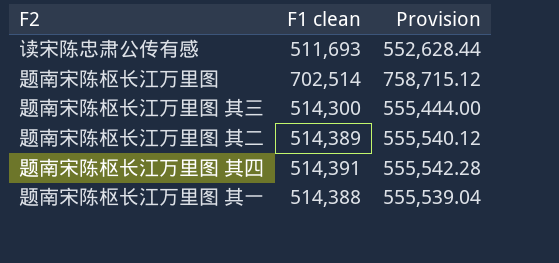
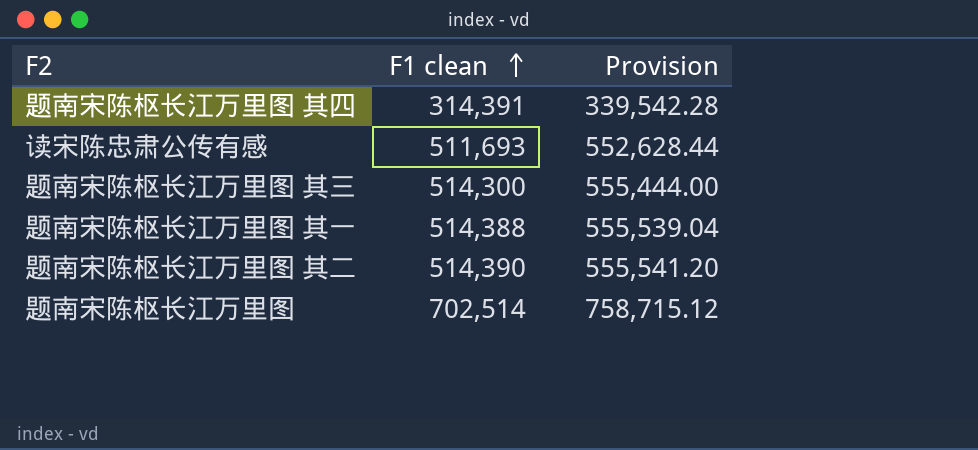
row order: none -> F1 clean ascending
题南宋陈枢长江万里图 其四 | F1 clean: 514,391 -> 314,391
题南宋陈枢长江万里图 其四 | Provision: 555,542.28 -> 339,542.28
题南宋陈枢长江万里图 其二 | F1 clean: 514,389 -> 514,390
题南宋陈枢长江万里图 其二 | Provision: 555,540.12 -> 555,541.20

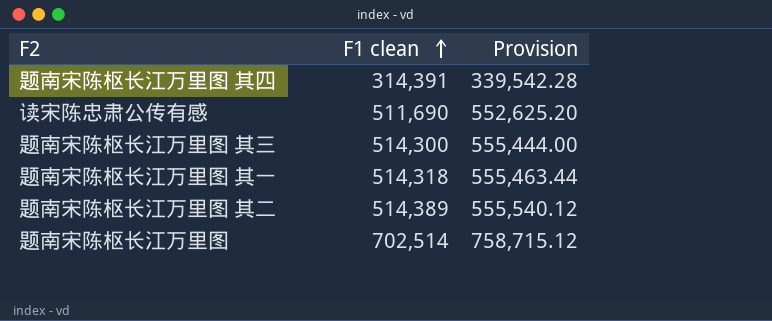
读宋陈忠肃公传有感 | F1 clean: 511,693 -> 511,690
读宋陈忠肃公传有感 | Provision: 552,628.44 -> 552,625.20
题南宋陈枢长江万里图 其一 | F1 clean: 514,388 -> 514,318
题南宋陈枢长江万里图 其一 | Provision: 555,539.04 -> 555,463.44
题南宋陈枢长江万里图 其二 | F1 clean: 514,390 -> 514,389
题南宋陈枢长江万里图 其二 | Provision: 555,541.20 -> 555,540.12

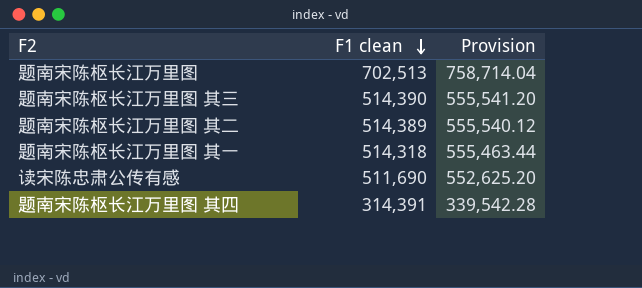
row order: F1 clean ascending -> F1 clean descending
题南宋陈枢长江万里图 | F1 clean: 702,514 -> 702,513
题南宋陈枢长江万里图 | Provision: 758,715.12 -> 758,714.04
题南宋陈枢长江万里图 其三 | F1 clean: 514,300 -> 514,390
题南宋陈枢长江万里图 其三 | Provision: 555,444.00 -> 555,541.20

